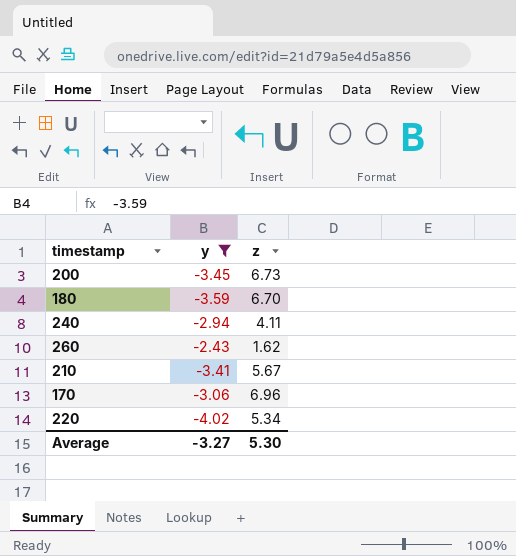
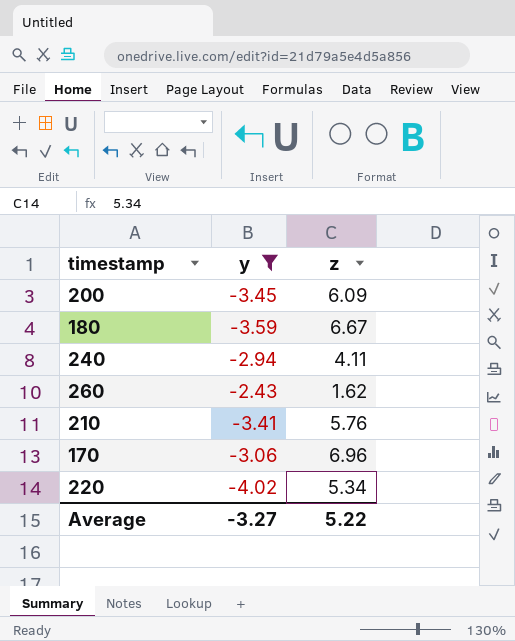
200 | z: 6.73 -> 6.09
180 | z: 6.70 -> 6.67
210 | z: 5.67 -> 5.76
Average | z: 5.30 -> 5.22

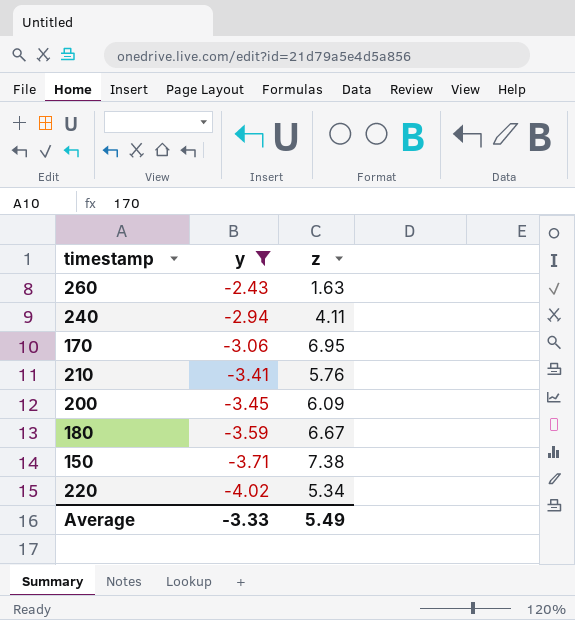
row order: none -> y descending
260 | z: 1.62 -> 1.63
170 | z: 6.96 -> 6.95
row 150: none -> -3.71 | 7.38
Average | y: -3.27 -> -3.33
Average | z: 5.22 -> 5.49

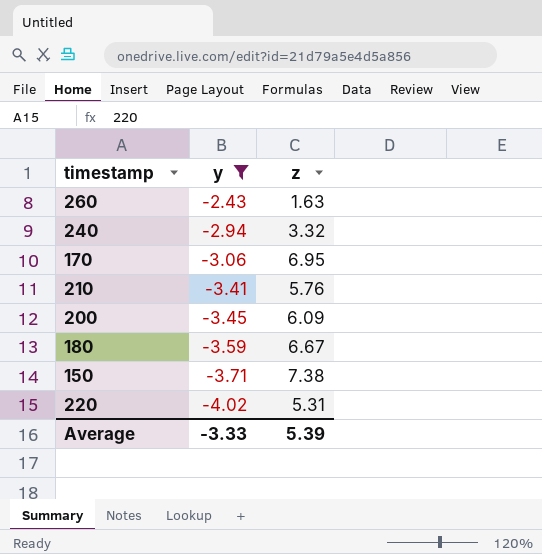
240 | z: 4.11 -> 3.32
220 | z: 5.34 -> 5.31
Average | z: 5.49 -> 5.39

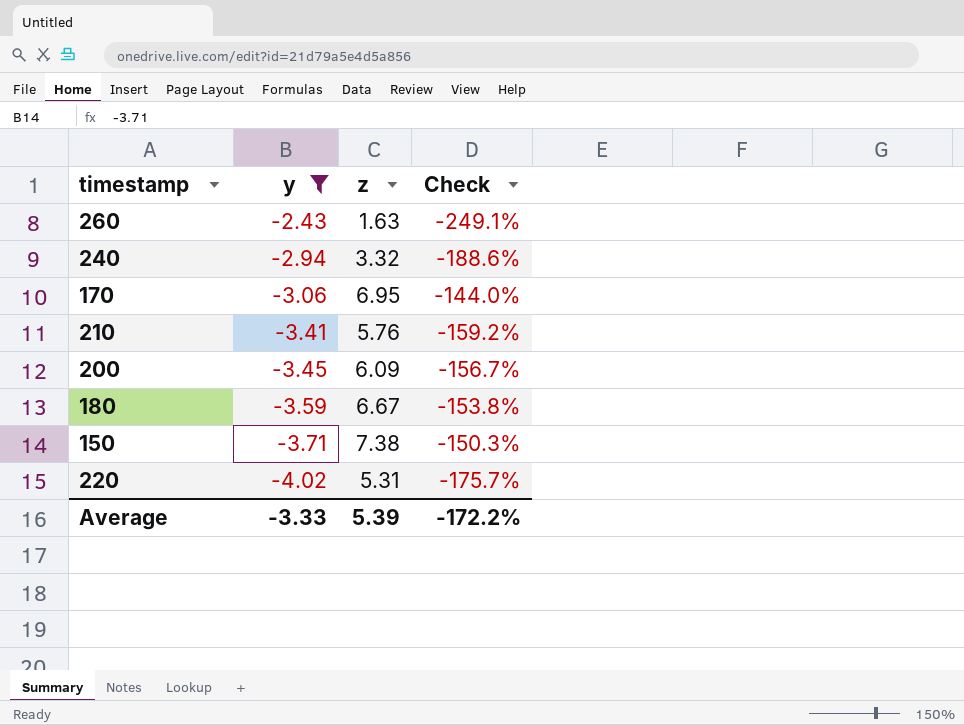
column Check | formula: none -> ([y] - [z]) / [z]

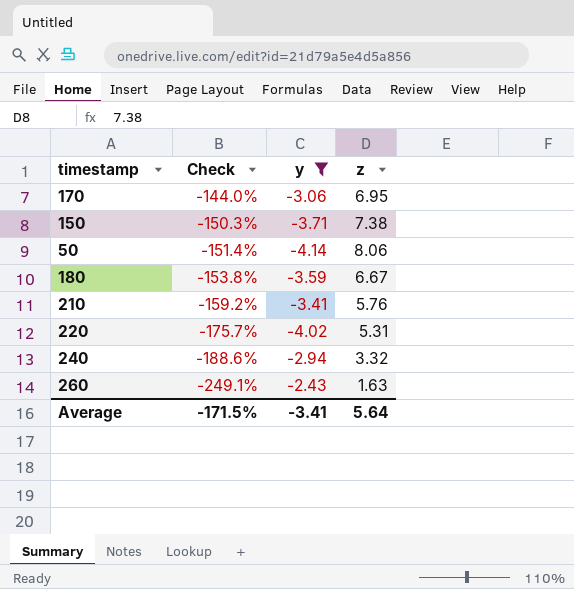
row order: y descending -> Check descending
column Check | position: 4 -> 2
row 200: -3.45 | 6.09 | -156.7% -> none
row 50: none -> -151.4% | -4.14 | 8.06
Average | Check: -172.2% -> -171.5%
Average | y: -3.33 -> -3.41
Average | z: 5.39 -> 5.64

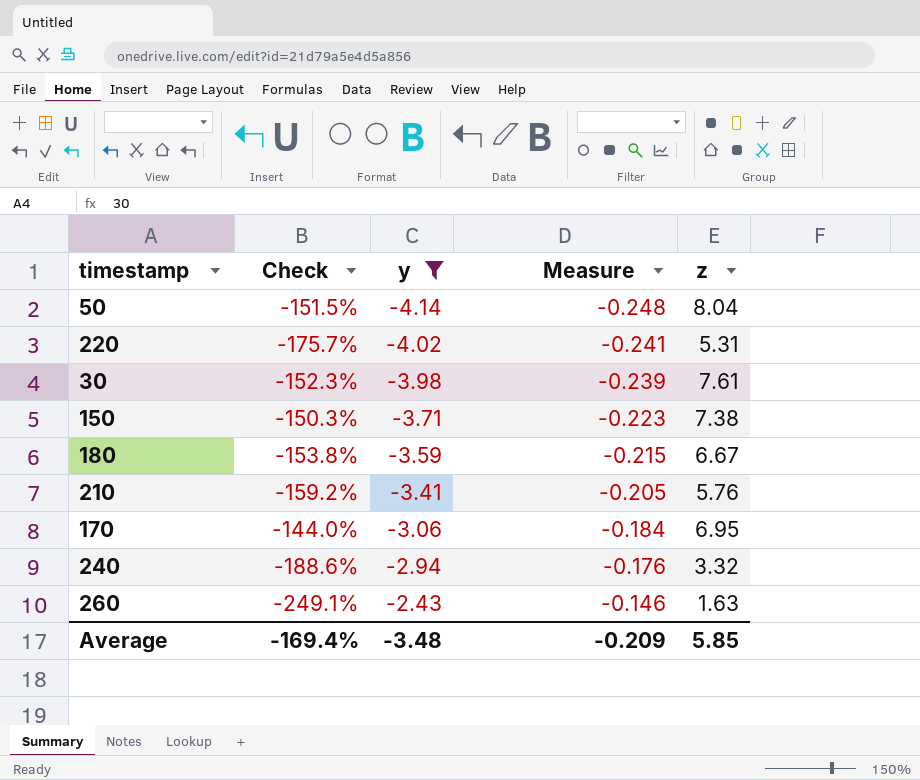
row order: Check descending -> y ascending
column Measure | formula: none -> [y] * 0.06
50 | Check: -151.4% -> -151.5%
50 | z: 8.06 -> 8.04
row 30: none -> -152.3% | -3.98 | -0.239 | 7.61
Average | Check: -171.5% -> -169.4%
Average | y: -3.41 -> -3.48
Average | z: 5.64 -> 5.85

